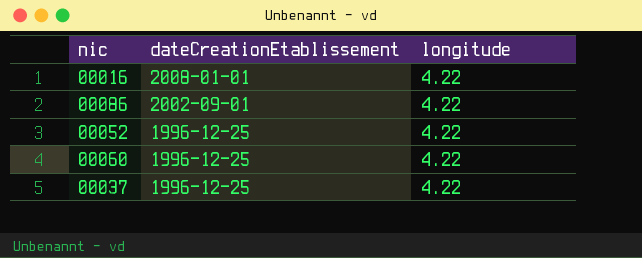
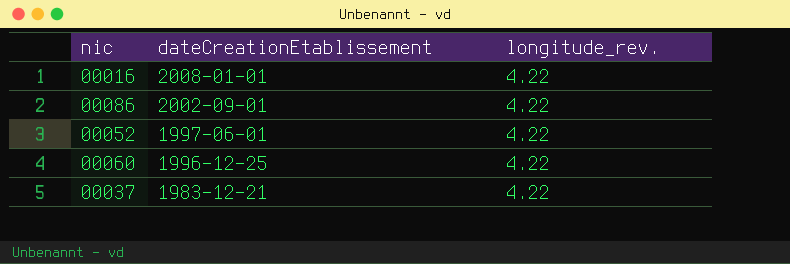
column name: longitude -> longitude_rev.
00052 | dateCreationEtablissement: 1996-12-25 -> 1997-06-01
00037 | dateCreationEtablissement: 1996-12-25 -> 1983-12-21

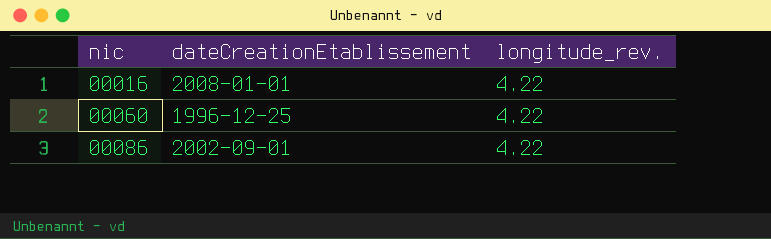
row order: dateCreationEtablissement descending -> nic ascending
row 00052: 1997-06-01 | 4.22 -> none
row 00037: 1983-12-21 | 4.22 -> none

